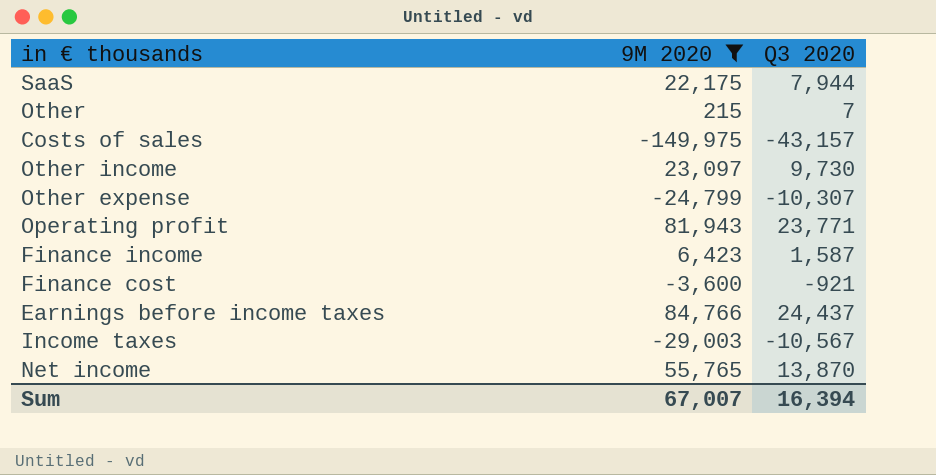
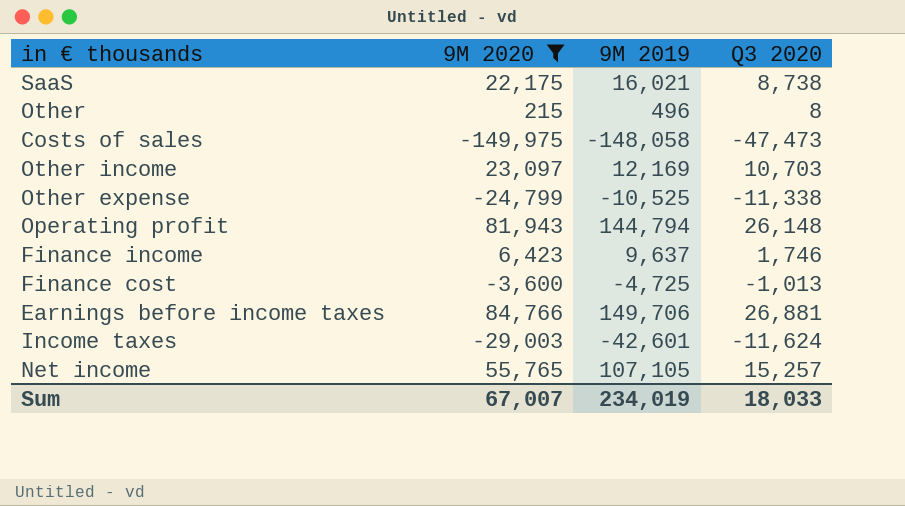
column 9M 2019 | position: none -> 3
SaaS | Q3 2020: 7,944 -> 8,738
Other | Q3 2020: 7 -> 8
Costs of sales | Q3 2020: -43,157 -> -47,473
Other income | Q3 2020: 9,730 -> 10,703
Other expense | Q3 2020: -10,307 -> -11,338
Operating profit | Q3 2020: 23,771 -> 26,148
Finance income | Q3 2020: 1,587 -> 1,746
Finance cost | Q3 2020: -921 -> -1,013
Earnings before income taxes | Q3 2020: 24,437 -> 26,881
Income taxes | Q3 2020: -10,567 -> -11,624
Net income | Q3 2020: 13,870 -> 15,257
Sum | Q3 2020: 16,394 -> 18,033

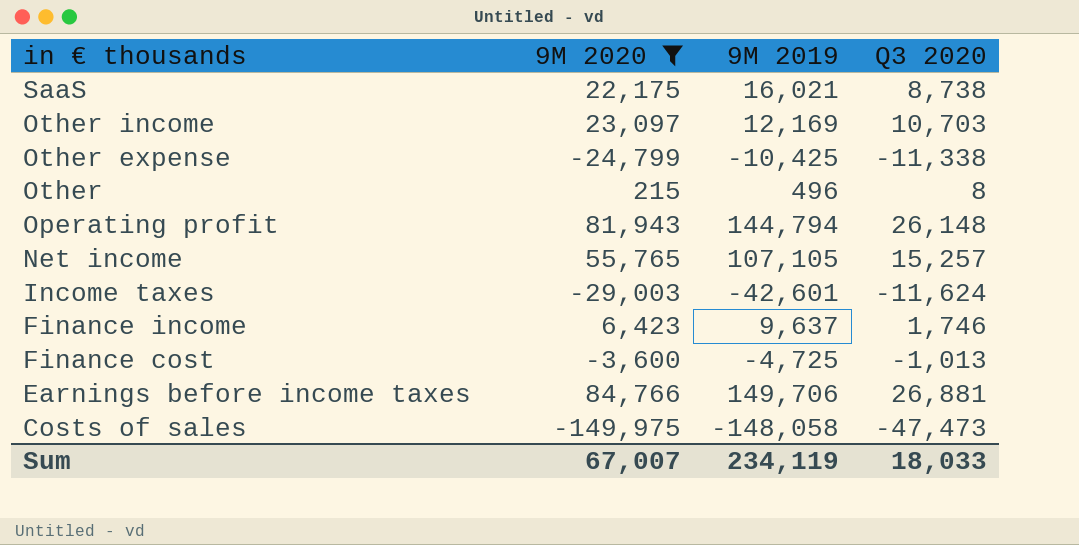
row order: none -> in € thousands descending
Other expense | 9M 2019: -10,525 -> -10,425
Sum | 9M 2019: 234,019 -> 234,119

